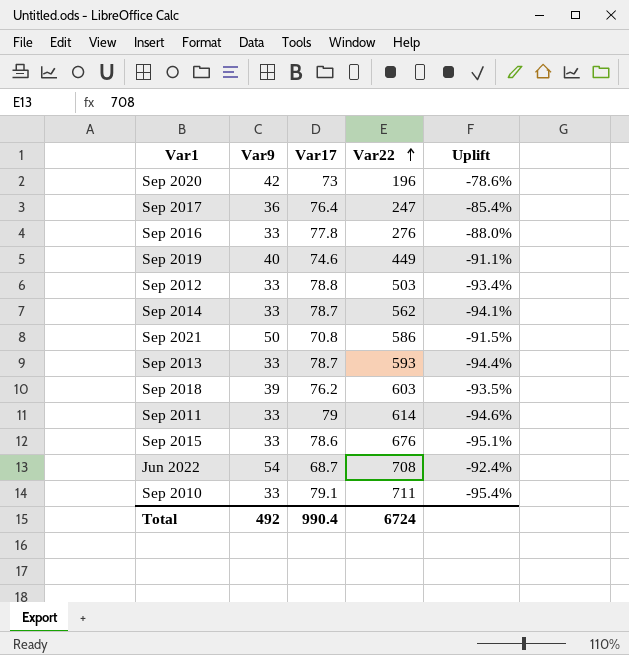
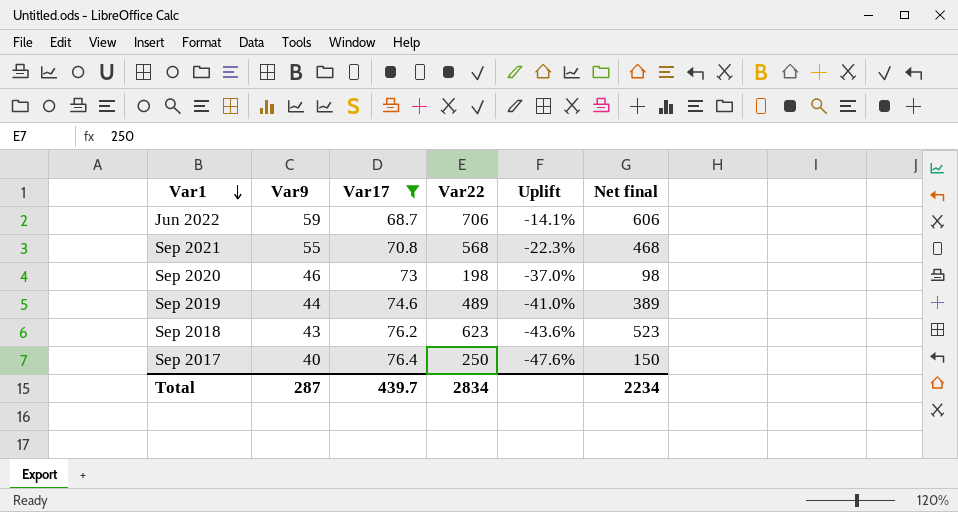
filter: none -> Var17 <= 76.4
row order: Var22 ascending -> Var1 descending
column Uplift | formula: ([Var9] - [Var22]) / [Var22] -> ([Var9] - [Var17]) / [Var17]
column Net final | formula: none -> [Var22] - 100
Jun 2022 | Var9: 54 -> 59
Jun 2022 | Var22: 708 -> 706
Sep 2021 | Var9: 50 -> 55
Sep 2021 | Var22: 586 -> 568
Sep 2020 | Var9: 42 -> 46
Sep 2020 | Var22: 196 -> 198
Sep 2019 | Var9: 40 -> 44
Sep 2019 | Var22: 449 -> 489
Sep 2018 | Var9: 39 -> 43
Sep 2018 | Var22: 603 -> 623
Sep 2017 | Var9: 36 -> 40
Sep 2017 | Var22: 247 -> 250
Total | Var9: 492 -> 287
Total | Var17: 990.4 -> 439.7
Total | Var22: 6724 -> 2834

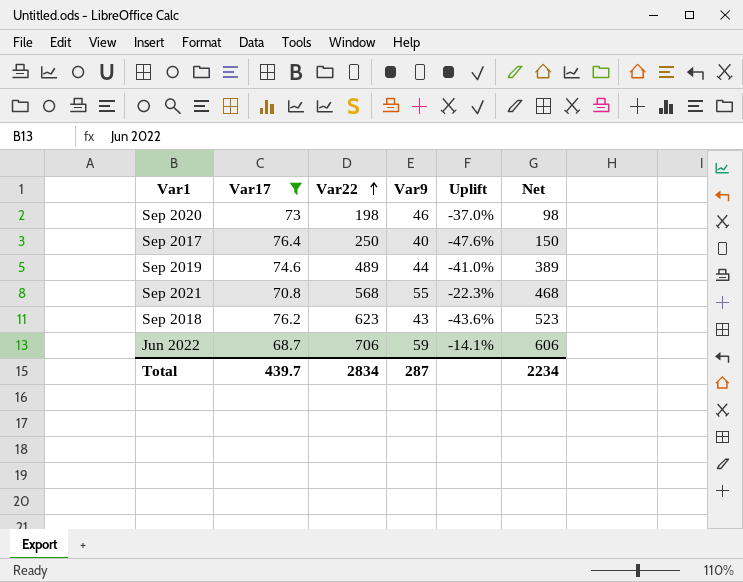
row order: Var1 descending -> Var22 ascending
column Var9 | position: 2 -> 4
column name: Net final -> Net

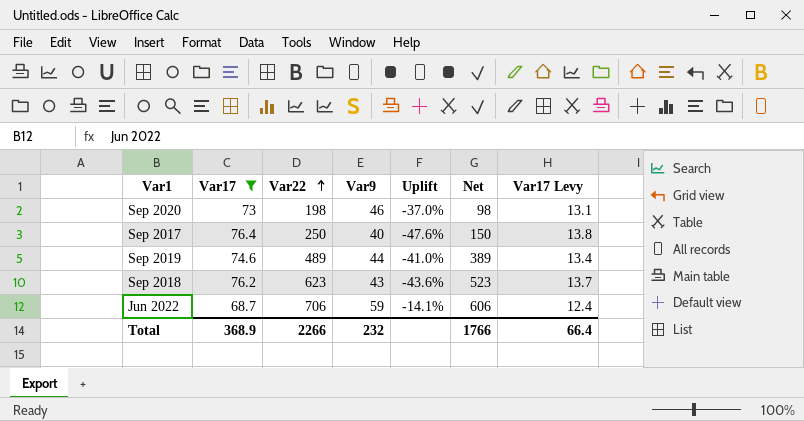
column Var17 Levy | formula: none -> [Var17] * 0.18
row Sep 2021: 70.8 | 568 | 55 | -22.3% | 468 -> none
Total | Var17: 439.7 -> 368.9
Total | Var22: 2834 -> 2266
Total | Var9: 287 -> 232
Total | Net: 2234 -> 1766

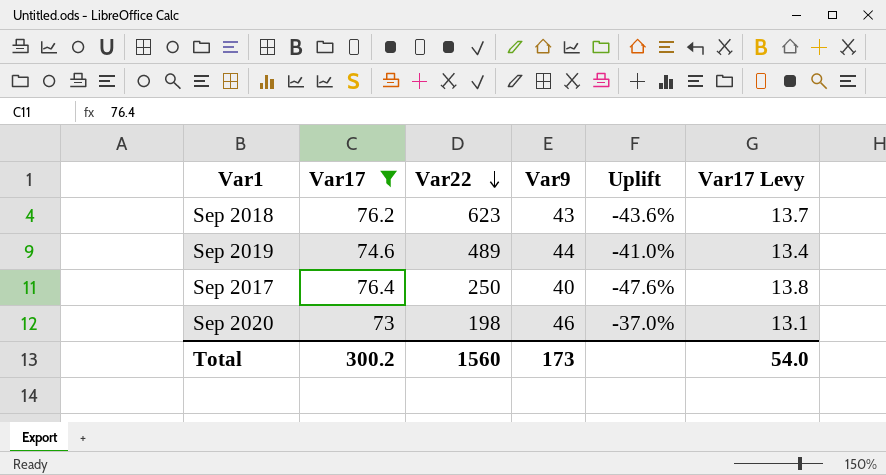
row order: Var22 ascending -> Var22 descending
column Net | formula: [Var22] - 100 -> none
row Jun 2022: 68.7 | 706 | 59 | -14.1% | 606 | 12.4 -> none
Total | Var17: 368.9 -> 300.2
Total | Var22: 2266 -> 1560
Total | Var9: 232 -> 173
Total | Var17 Levy: 66.4 -> 54.0

